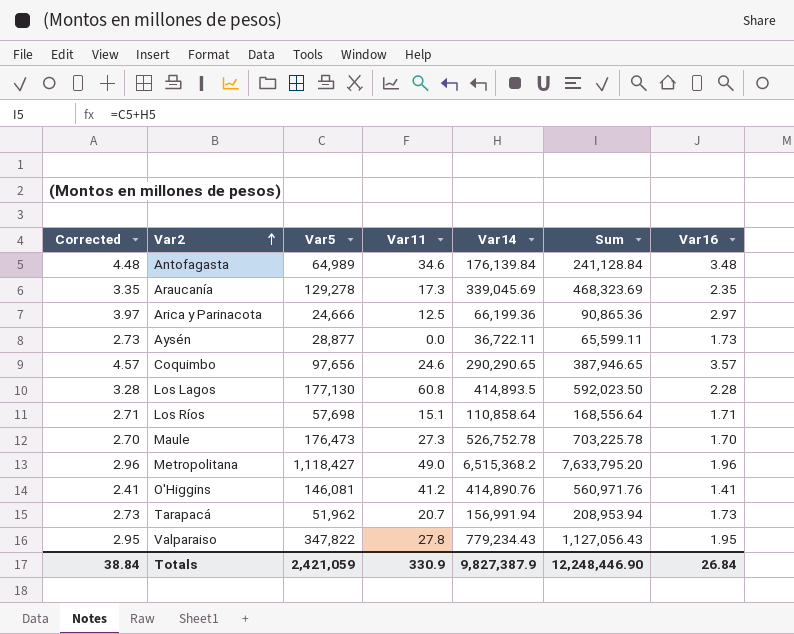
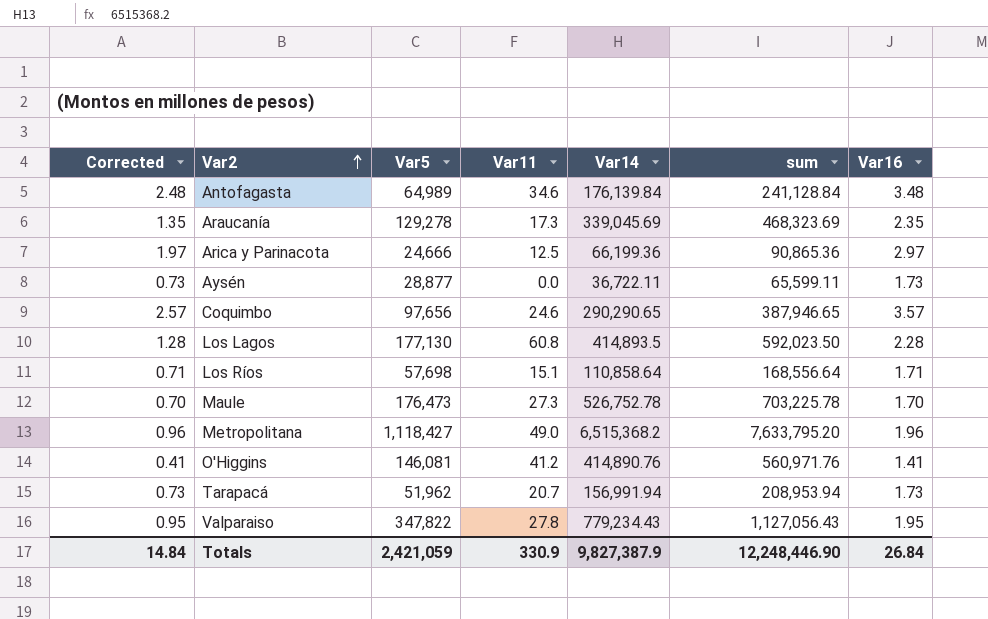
column Corrected | formula: [Var16] + 1 -> [Var16] - 1
column name: Sum -> sum
Totals | Corrected: 38.84 -> 14.84

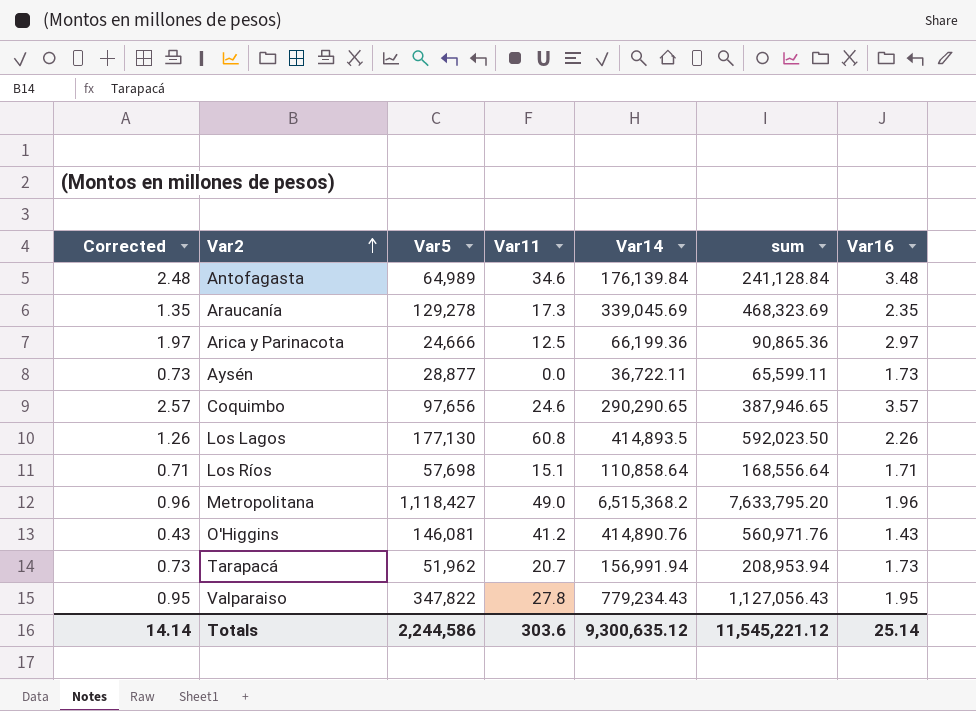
row Maule: 0.70 | 176,473 | 27.3 | 526,752.78 | 703,225.78 | 1.70 -> none
Los Lagos | Corrected: 1.28 -> 1.26
Los Lagos | Var16: 2.28 -> 2.26
O'Higgins | Corrected: 0.41 -> 0.43
O'Higgins | Var16: 1.41 -> 1.43
Totals | Corrected: 14.84 -> 14.14
Totals | Var5: 2,421,059 -> 2,244,586
Totals | Var11: 330.9 -> 303.6
Totals | Var14: 9,827,387.9 -> 9,300,635.12
Totals | sum: 12,248,446.90 -> 11,545,221.12
Totals | Var16: 26.84 -> 25.14

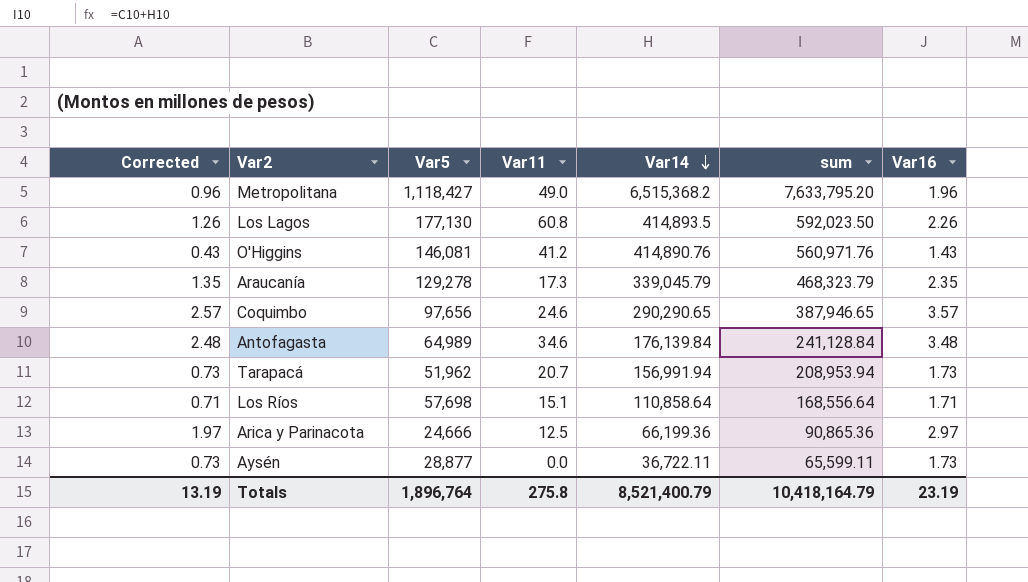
row order: Var2 ascending -> Var14 descending
row Valparaiso: 0.95 | 347,822 | 27.8 | 779,234.43 | 1,127,056.43 | 1.95 -> none
Araucanía | Var14: 339,045.69 -> 339,045.79
Araucanía | sum: 468,323.69 -> 468,323.79
Totals | Corrected: 14.14 -> 13.19
Totals | Var5: 2,244,586 -> 1,896,764
Totals | Var11: 303.6 -> 275.8
Totals | Var14: 9,300,635.12 -> 8,521,400.79
Totals | sum: 11,545,221.12 -> 10,418,164.79
Totals | Var16: 25.14 -> 23.19

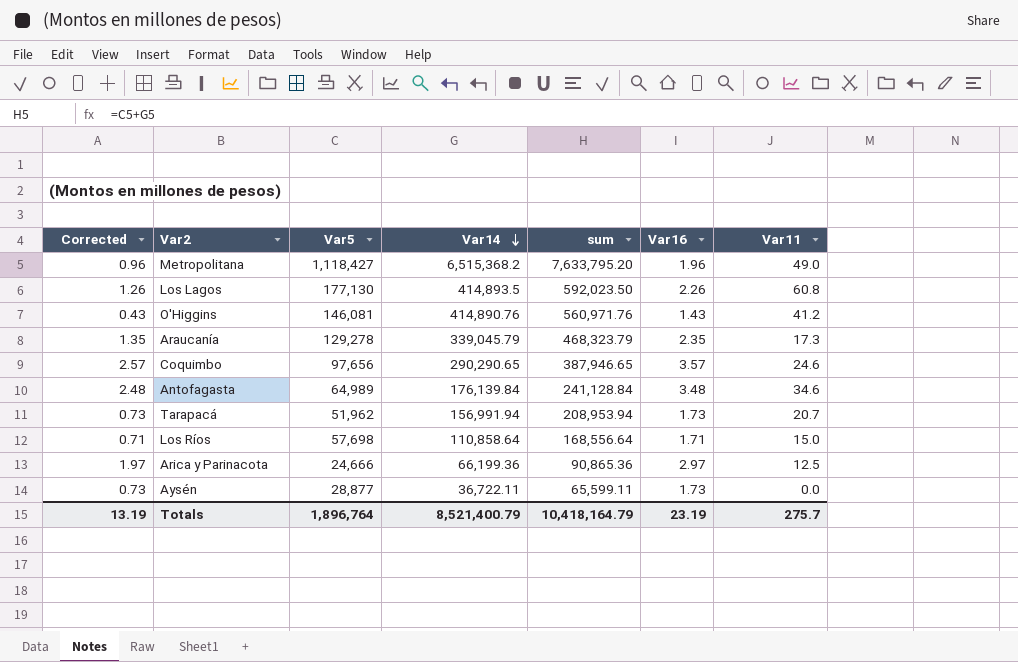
column Var11 | position: 4 -> 7
Los Ríos | Var11: 15.1 -> 15.0
Totals | Var11: 275.8 -> 275.7

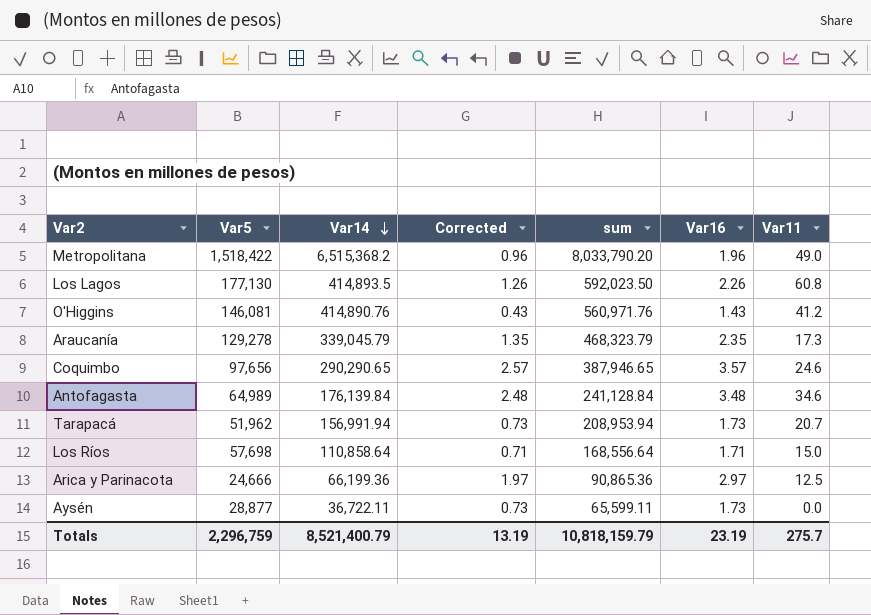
column Corrected | position: 1 -> 4
Metropolitana | Var5: 1,118,427 -> 1,518,422
Metropolitana | sum: 7,633,795.20 -> 8,033,790.20
Totals | Var5: 1,896,764 -> 2,296,759
Totals | sum: 10,418,164.79 -> 10,818,159.79

